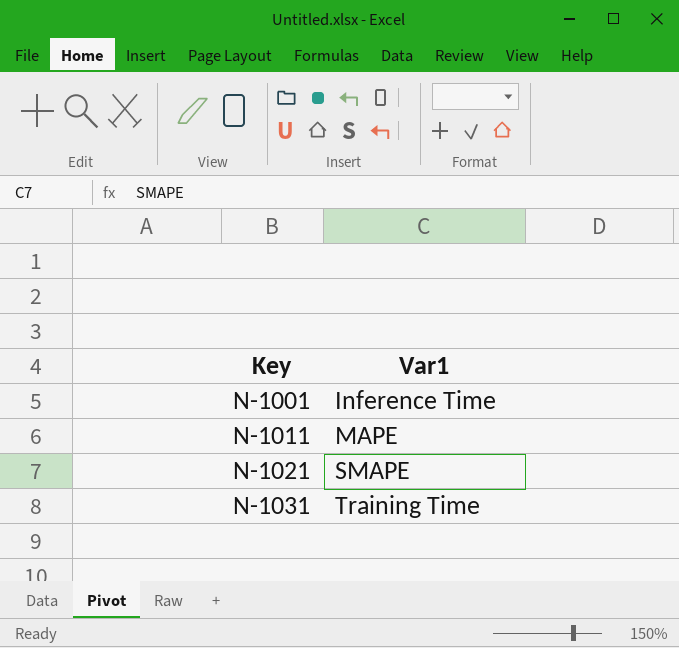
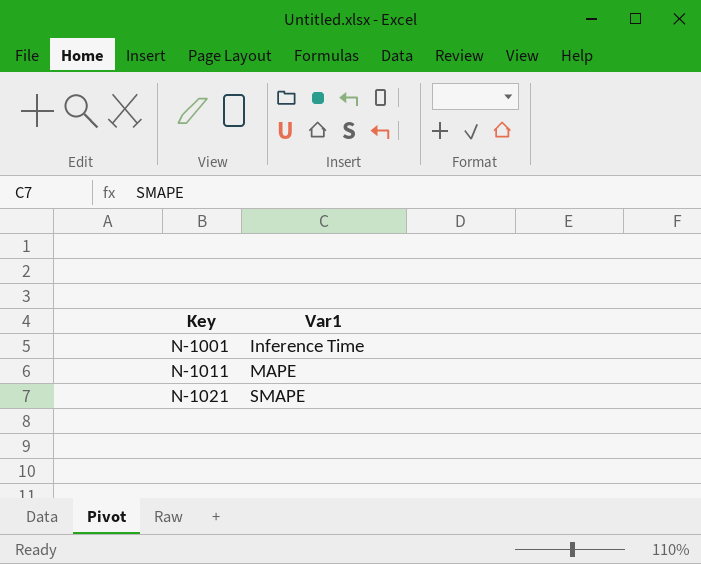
row N-1031: Training Time -> none

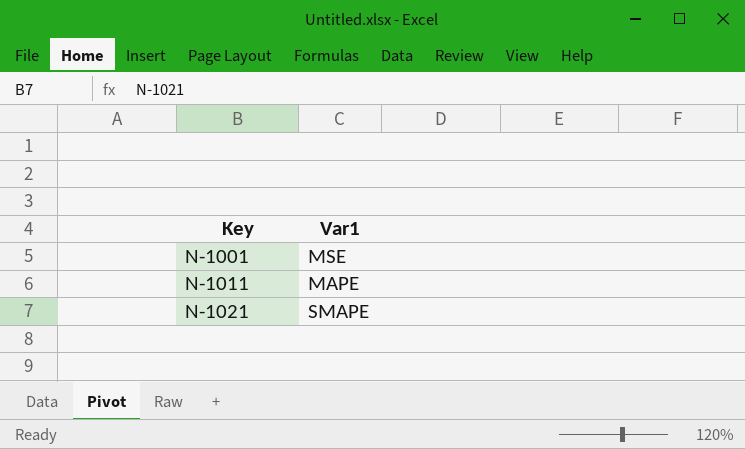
N-1001 | Var1: Inference Time -> MSE

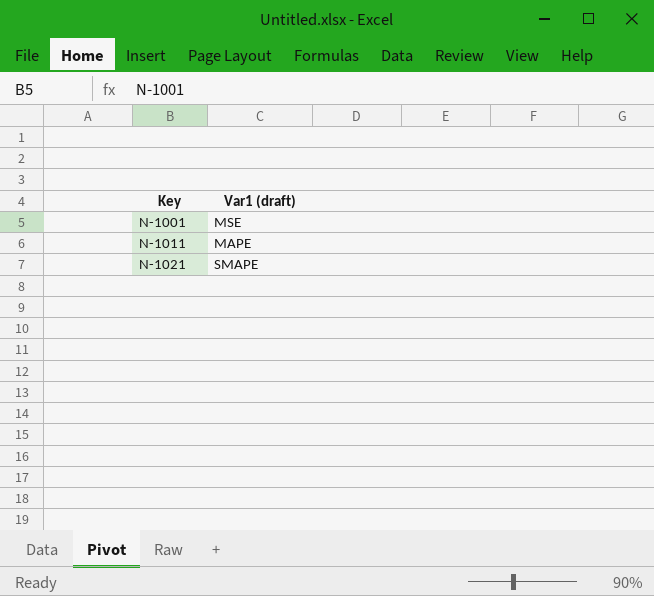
column name: Var1 -> Var1 (draft)

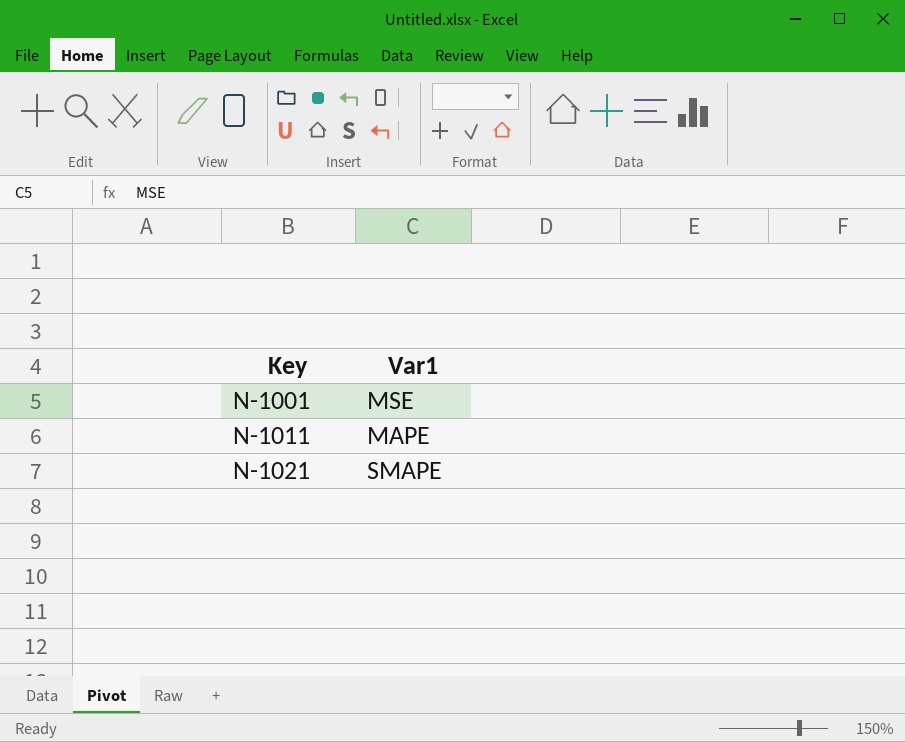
column name: Var1 (draft) -> Var1

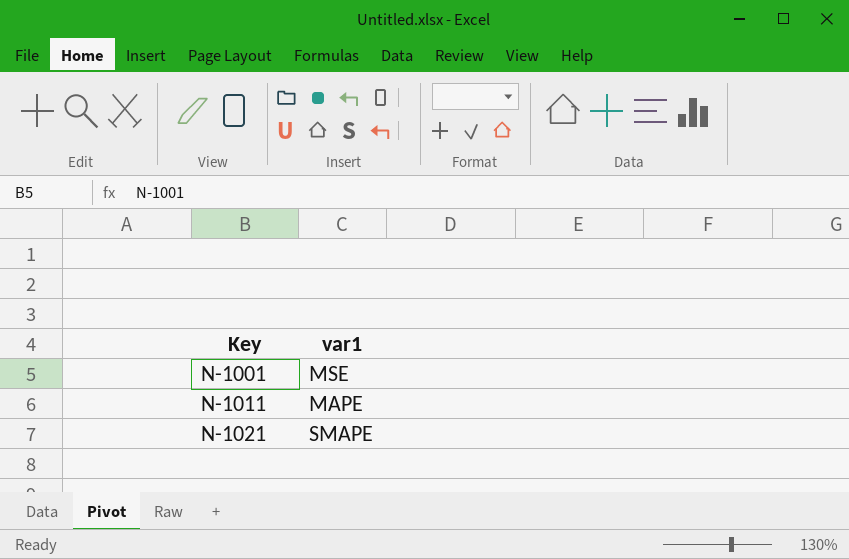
column name: Var1 -> var1

